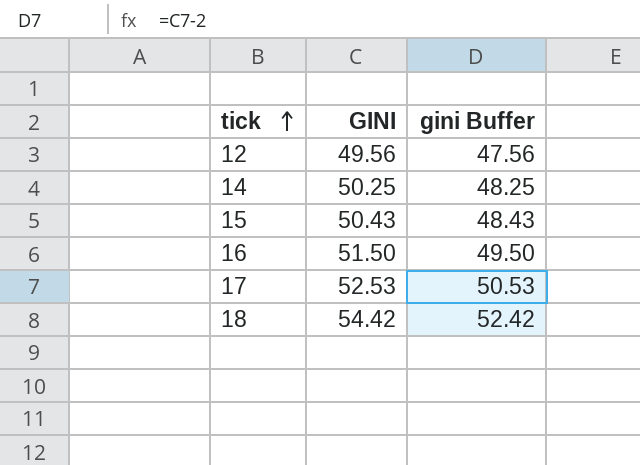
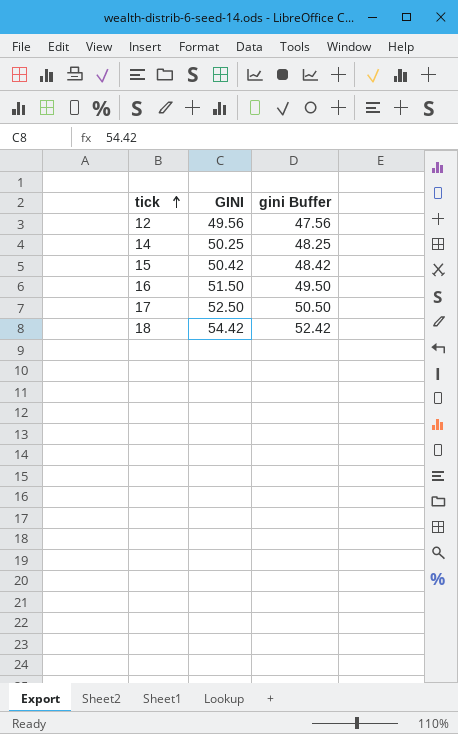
15 | GINI: 50.43 -> 50.42
15 | gini Buffer: 48.43 -> 48.42
17 | GINI: 52.53 -> 52.50
17 | gini Buffer: 50.53 -> 50.50

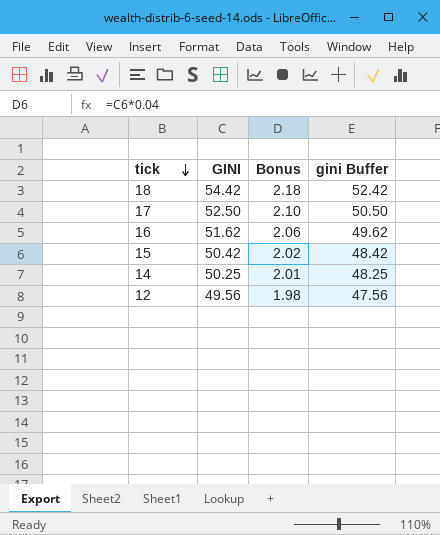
row order: tick ascending -> tick descending
column Bonus | formula: none -> [GINI] * 0.04
16 | GINI: 51.50 -> 51.62
16 | gini Buffer: 49.50 -> 49.62

